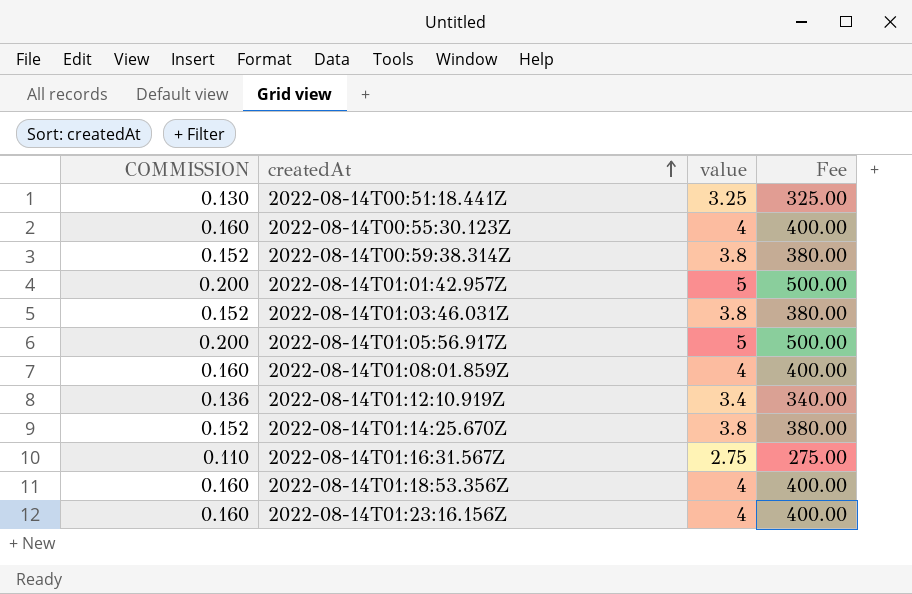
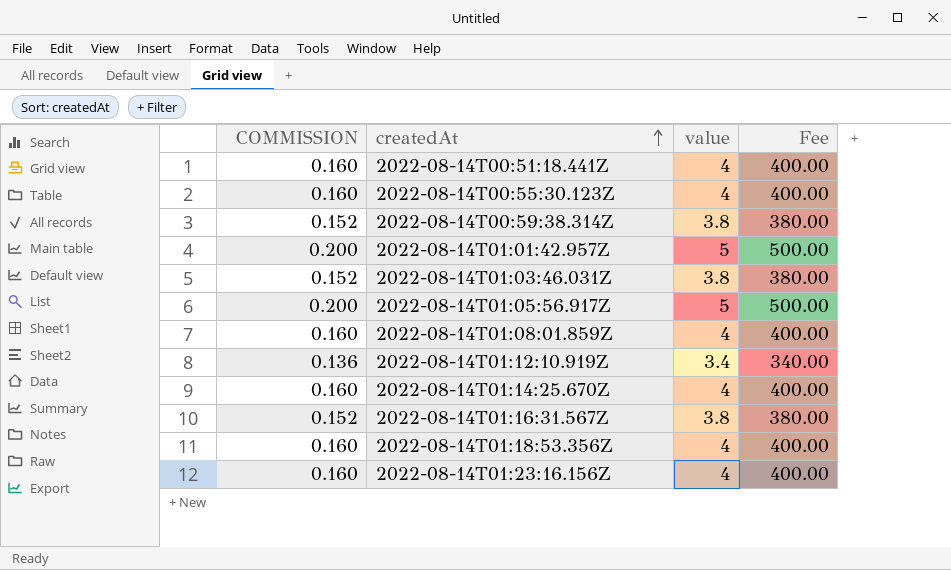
2022-08-14T00:51:18.441Z | COMMISSION: 0.130 -> 0.160
2022-08-14T00:51:18.441Z | value: 3.25 -> 4
2022-08-14T00:51:18.441Z | Fee: 325.00 -> 400.00
2022-08-14T01:14:25.670Z | COMMISSION: 0.152 -> 0.160
2022-08-14T01:14:25.670Z | value: 3.8 -> 4
2022-08-14T01:14:25.670Z | Fee: 380.00 -> 400.00
2022-08-14T01:16:31.567Z | COMMISSION: 0.110 -> 0.152
2022-08-14T01:16:31.567Z | value: 2.75 -> 3.8
2022-08-14T01:16:31.567Z | Fee: 275.00 -> 380.00

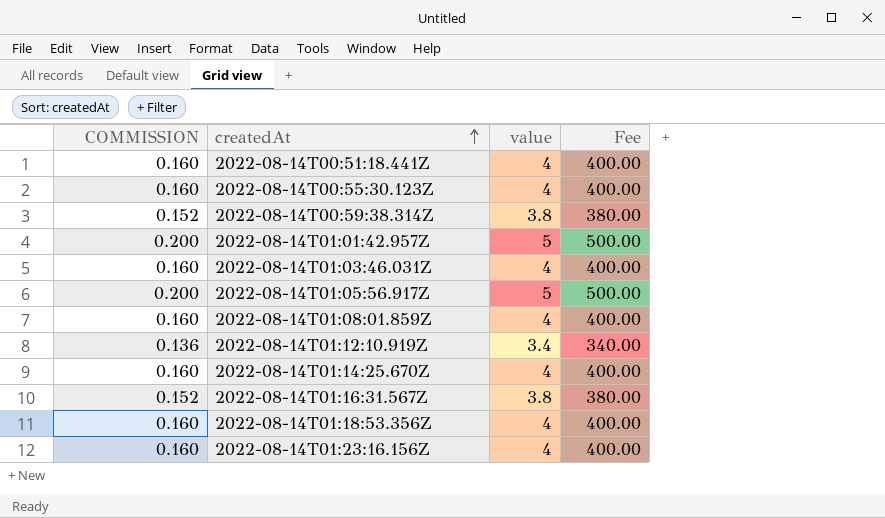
2022-08-14T01:03:46.031Z | COMMISSION: 0.152 -> 0.160
2022-08-14T01:03:46.031Z | value: 3.8 -> 4
2022-08-14T01:03:46.031Z | Fee: 380.00 -> 400.00

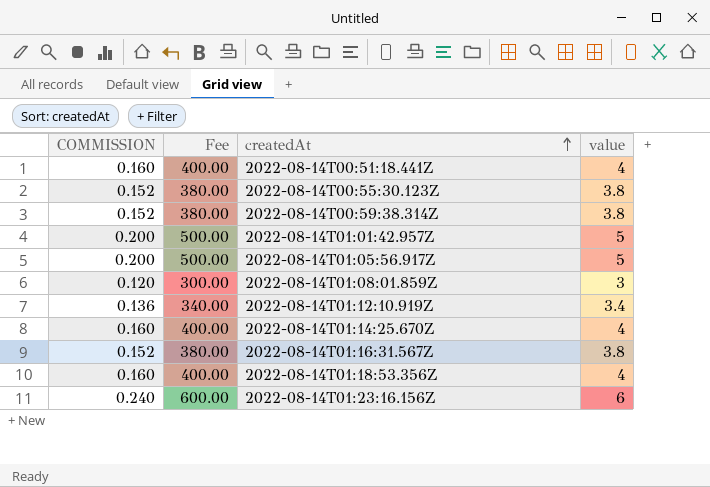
column Fee | position: 4 -> 2
row 2022-08-14T01:03:46.031Z: 0.160 | 4 | 400.00 -> none
2022-08-14T00:55:30.123Z | COMMISSION: 0.160 -> 0.152
2022-08-14T00:55:30.123Z | Fee: 400.00 -> 380.00
2022-08-14T00:55:30.123Z | value: 4 -> 3.8
2022-08-14T01:08:01.859Z | COMMISSION: 0.160 -> 0.120
2022-08-14T01:08:01.859Z | Fee: 400.00 -> 300.00
2022-08-14T01:08:01.859Z | value: 4 -> 3
2022-08-14T01:23:16.156Z | COMMISSION: 0.160 -> 0.240
2022-08-14T01:23:16.156Z | Fee: 400.00 -> 600.00
2022-08-14T01:23:16.156Z | value: 4 -> 6

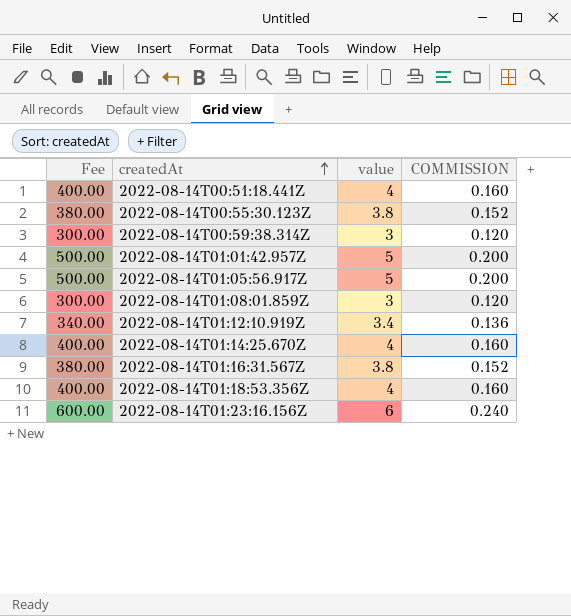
column COMMISSION | position: 1 -> 4
2022-08-14T00:59:38.314Z | Fee: 380.00 -> 300.00
2022-08-14T00:59:38.314Z | value: 3.8 -> 3
2022-08-14T00:59:38.314Z | COMMISSION: 0.152 -> 0.120

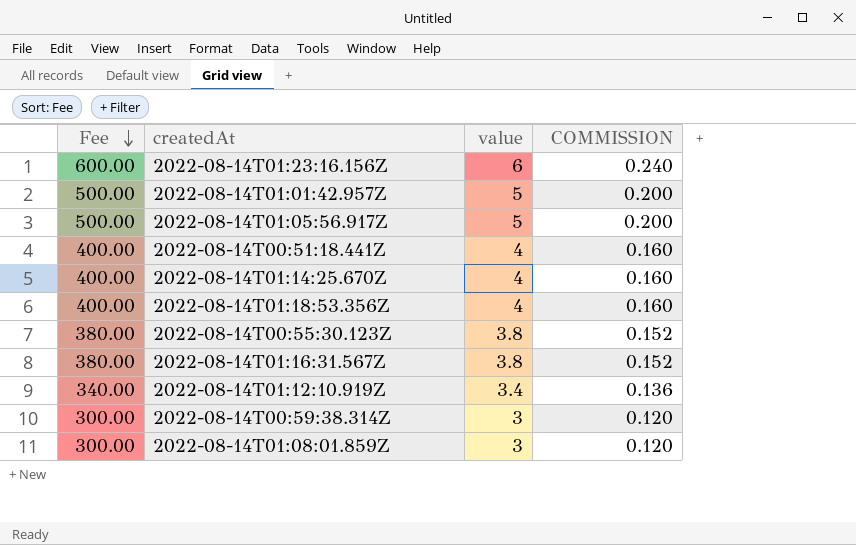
row order: createdAt ascending -> Fee descending

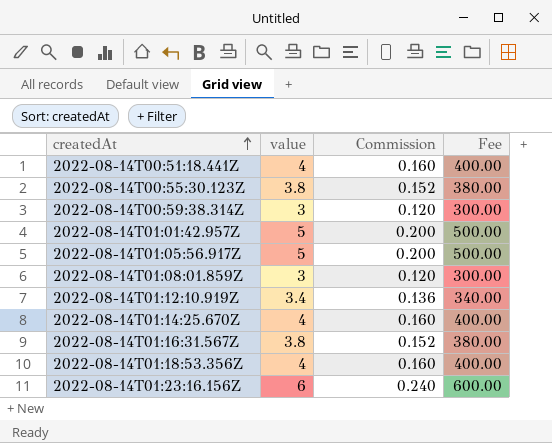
row order: Fee descending -> createdAt ascending
column name: COMMISSION -> Commission
column Fee | position: 1 -> 4

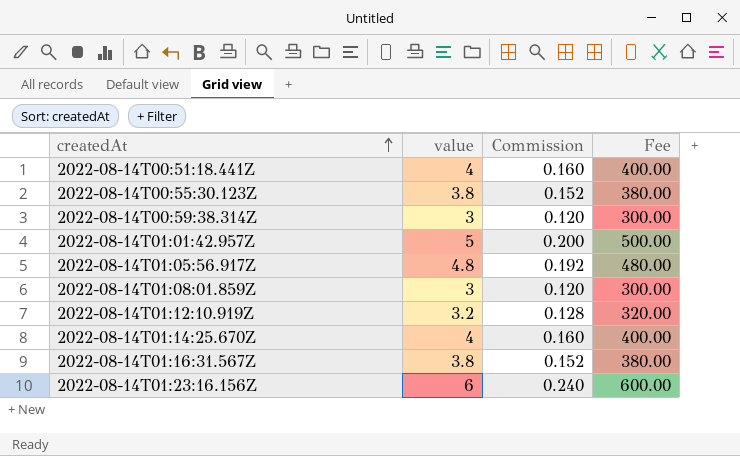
row 2022-08-14T01:18:53.356Z: 4 | 0.160 | 400.00 -> none
2022-08-14T01:05:56.917Z | value: 5 -> 4.8
2022-08-14T01:05:56.917Z | Commission: 0.200 -> 0.192
2022-08-14T01:05:56.917Z | Fee: 500.00 -> 480.00
2022-08-14T01:12:10.919Z | value: 3.4 -> 3.2
2022-08-14T01:12:10.919Z | Commission: 0.136 -> 0.128
2022-08-14T01:12:10.919Z | Fee: 340.00 -> 320.00

